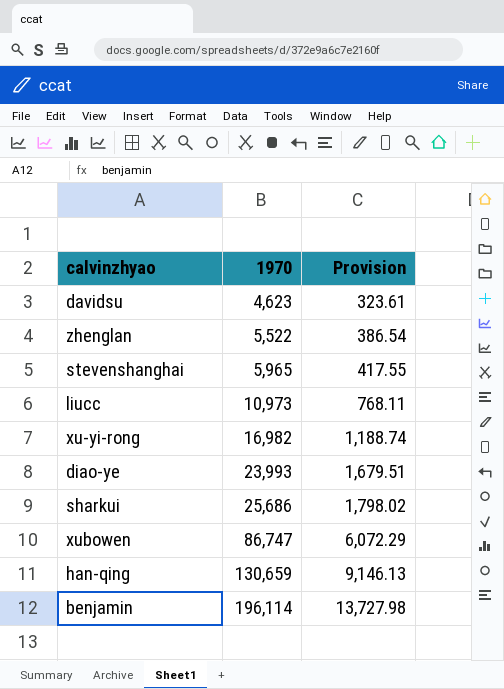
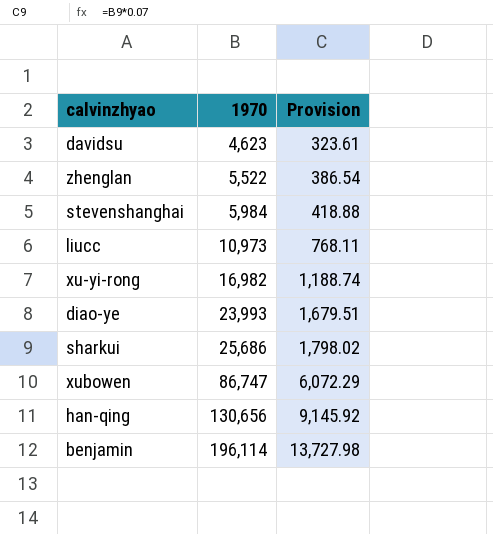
stevenshanghai | 1970: 5,965 -> 5,984
stevenshanghai | Provision: 417.55 -> 418.88
han-qing | 1970: 130,659 -> 130,656
han-qing | Provision: 9,146.13 -> 9,145.92

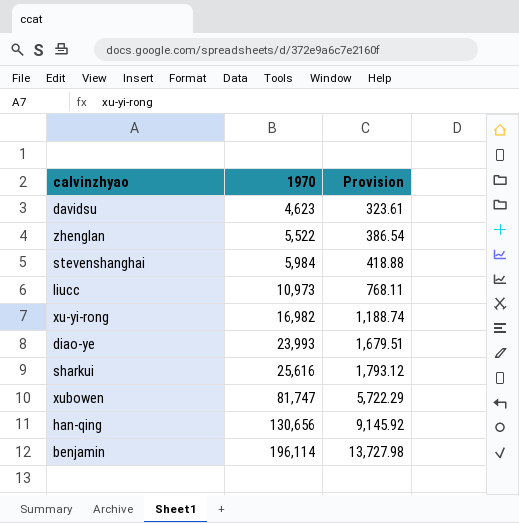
sharkui | 1970: 25,686 -> 25,616
sharkui | Provision: 1,798.02 -> 1,793.12
xubowen | 1970: 86,747 -> 81,747
xubowen | Provision: 6,072.29 -> 5,722.29

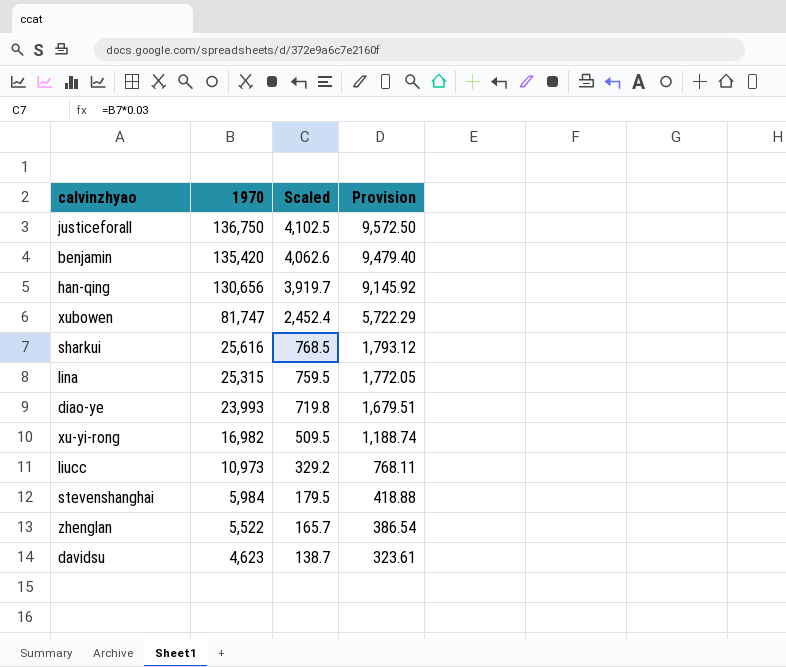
row order: 1970 ascending -> 1970 descending
column Scaled | formula: none -> [1970] * 0.03
row justiceforall: none -> 136,750 | 4,102.5 | 9,572.50
benjamin | 1970: 196,114 -> 135,420
benjamin | Provision: 13,727.98 -> 9,479.40
row lina: none -> 25,315 | 759.5 | 1,772.05

